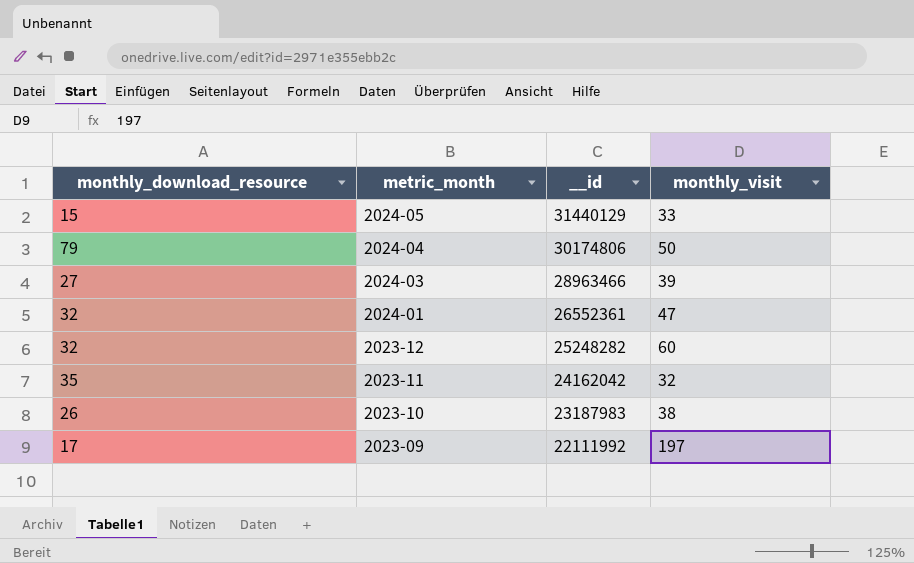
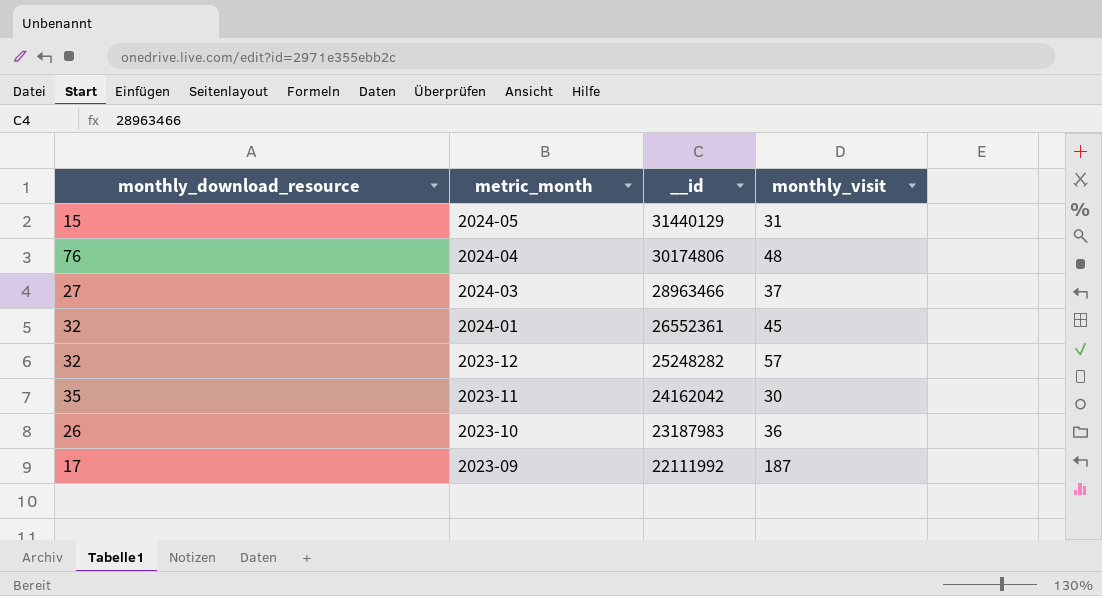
2024-05 | monthly_visit: 33 -> 31
2024-04 | monthly_download_resource: 79 -> 76
2024-04 | monthly_visit: 50 -> 48
2024-03 | monthly_visit: 39 -> 37
2024-01 | monthly_visit: 47 -> 45
2023-12 | monthly_visit: 60 -> 57
2023-11 | monthly_visit: 32 -> 30
2023-10 | monthly_visit: 38 -> 36
2023-09 | monthly_visit: 197 -> 187

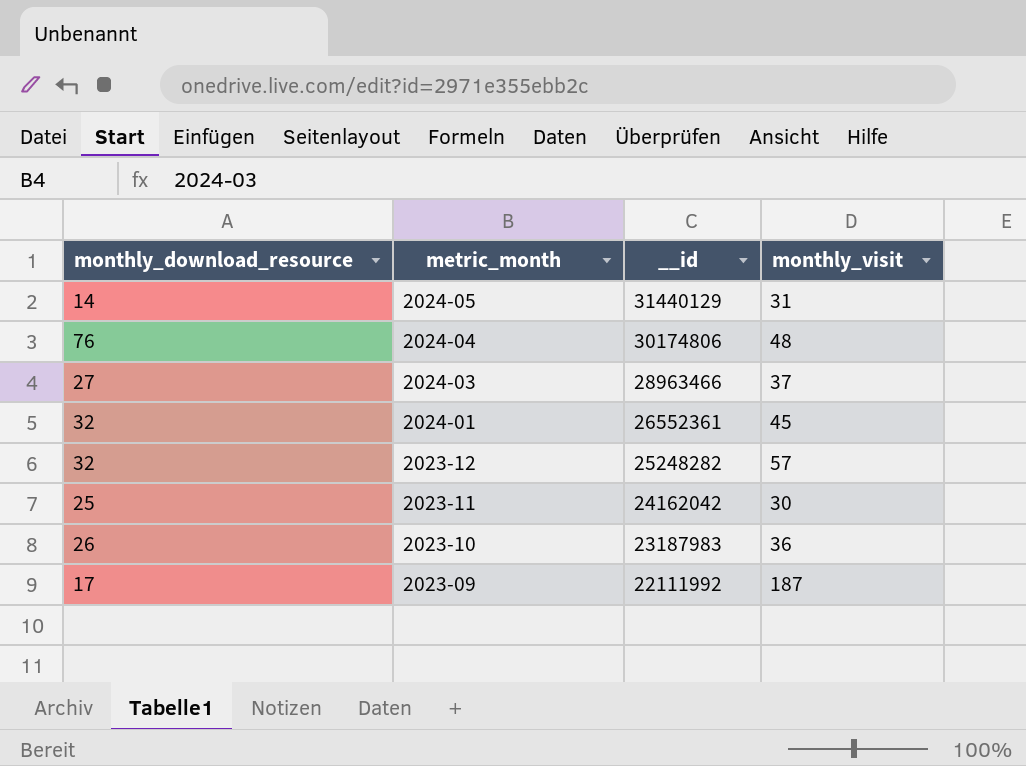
2024-05 | monthly_download_resource: 15 -> 14
2023-11 | monthly_download_resource: 35 -> 25

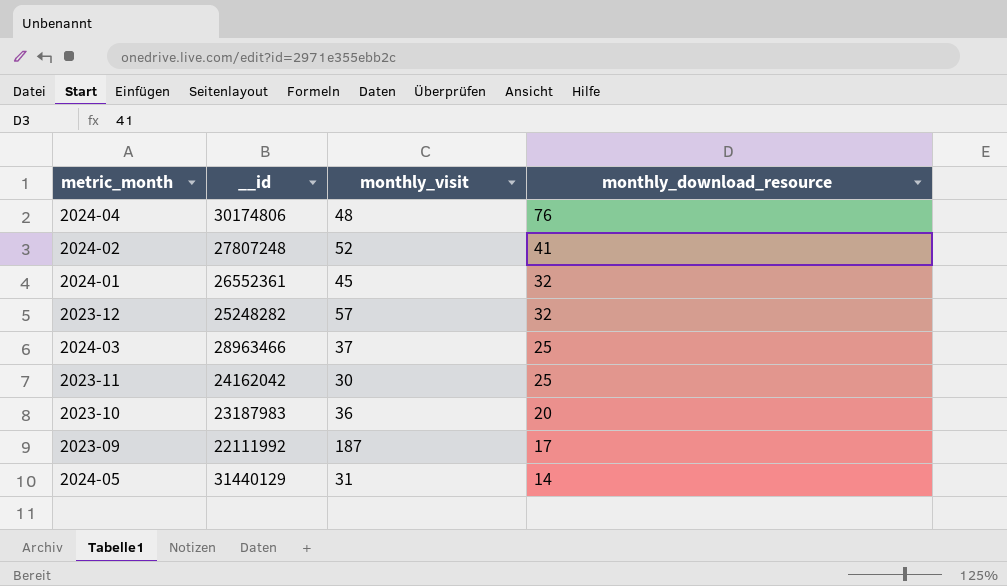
row order: metric_month descending -> monthly_download_resource descending
column monthly_download_resource | position: 1 -> 4
row 2024-02: none -> 27807248 | 52 | 41
2024-03 | monthly_download_resource: 27 -> 25
2023-10 | monthly_download_resource: 26 -> 20

